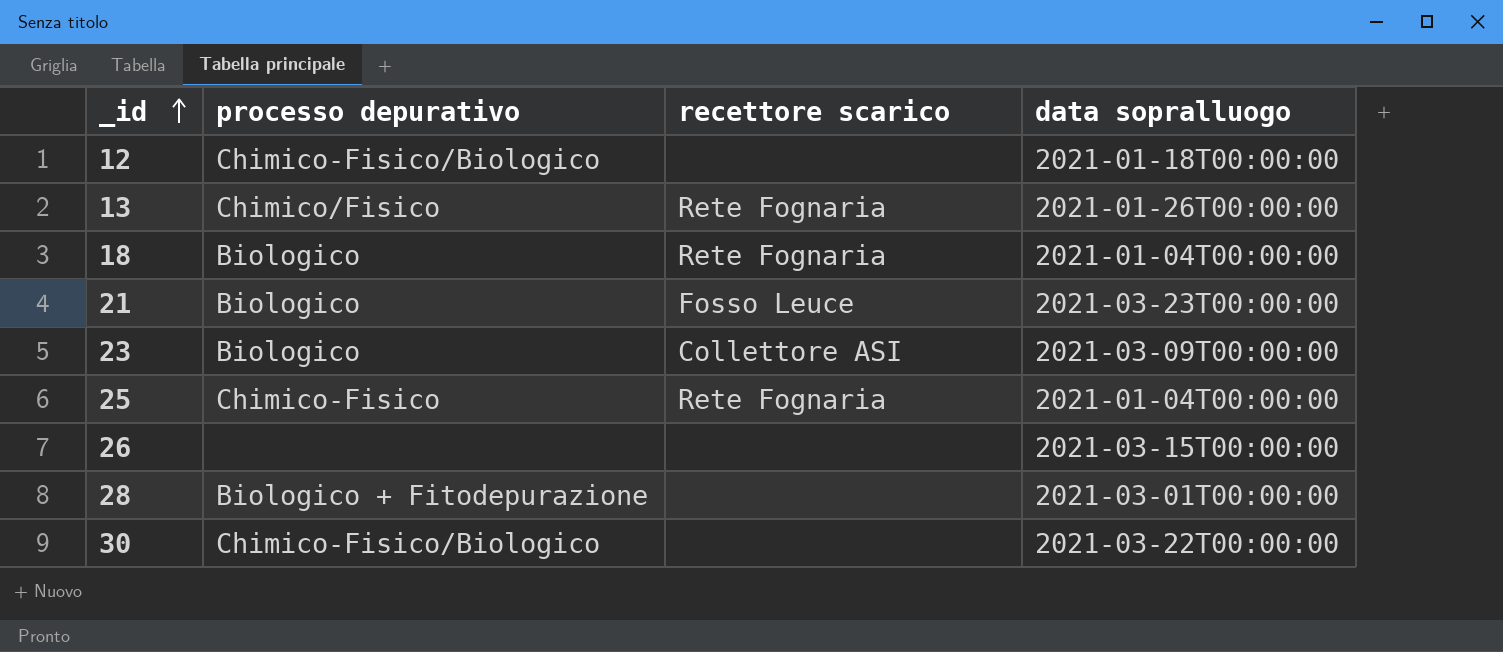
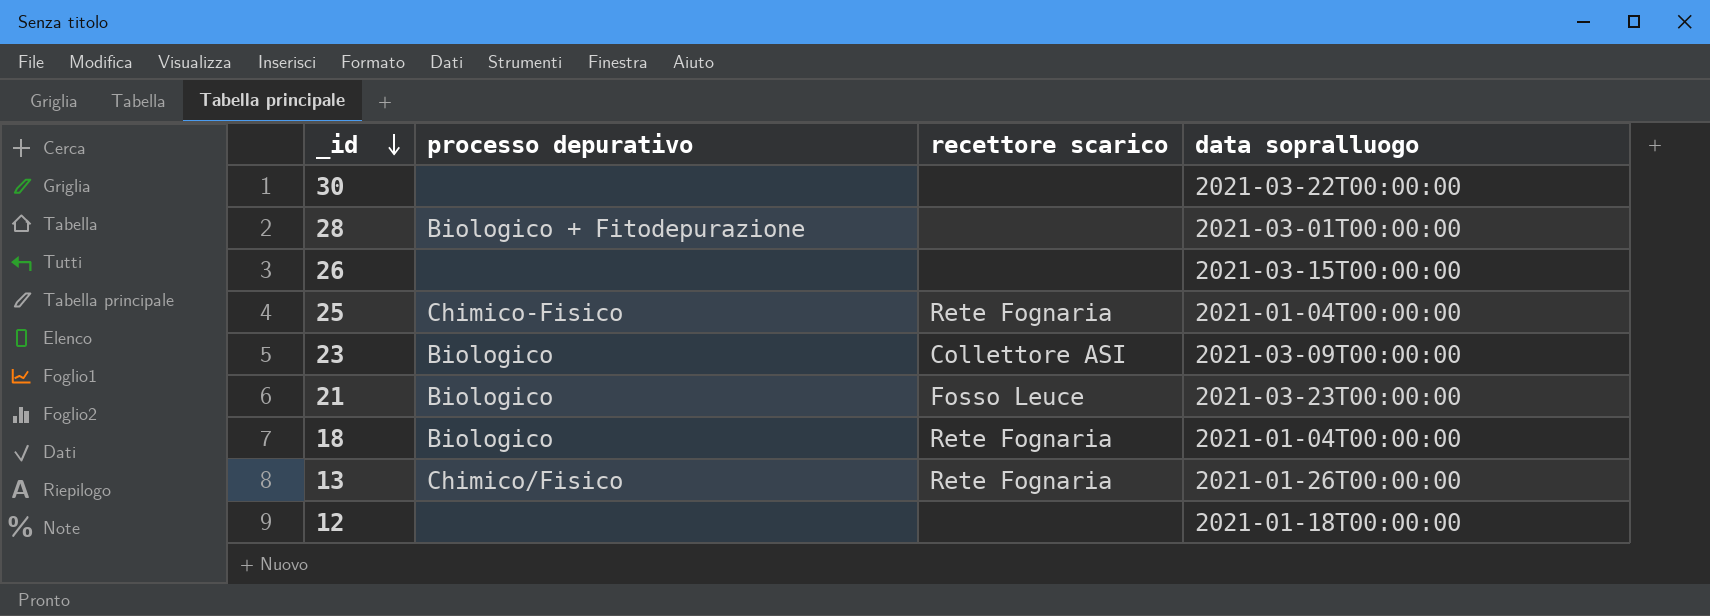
row order: _id ascending -> _id descending
30 | processo depurativo: Chimico-Fisico/Biologico -> none
12 | processo depurativo: Chimico-Fisico/Biologico -> none

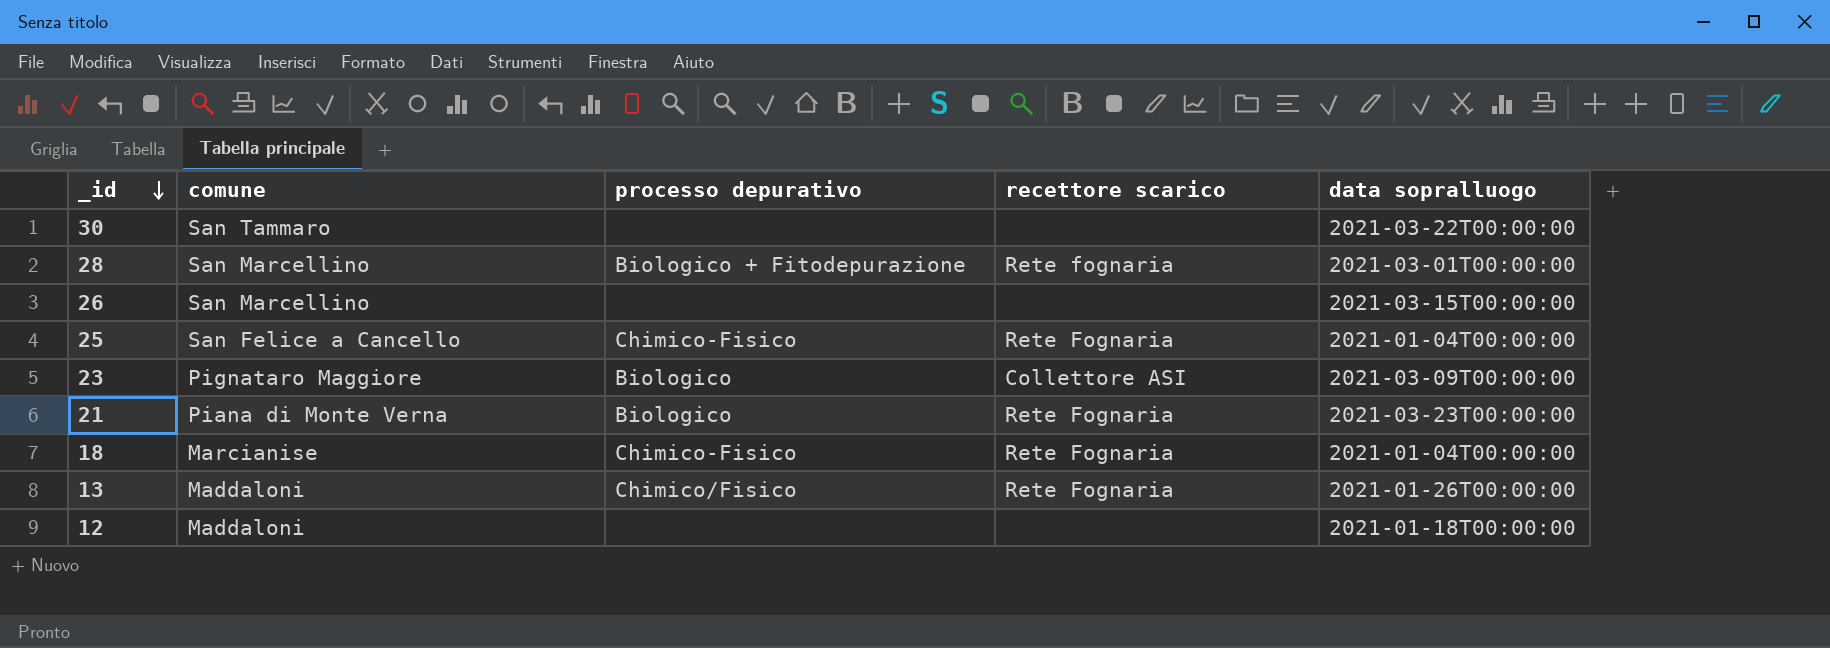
column comune | position: none -> 2
28 | recettore scarico: none -> Rete fognaria
21 | recettore scarico: Fosso Leuce -> Rete Fognaria
18 | processo depurativo: Biologico -> Chimico-Fisico

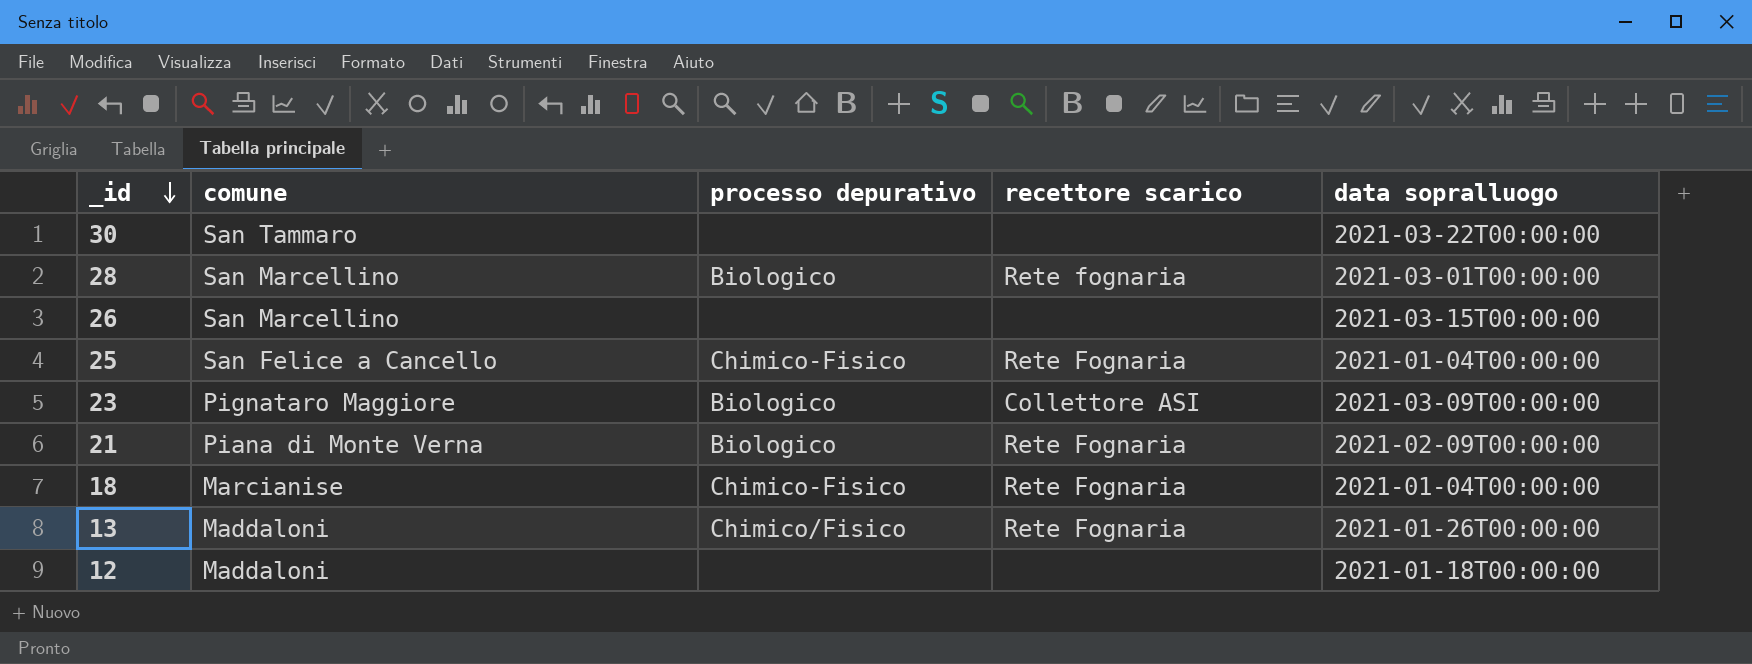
28 | processo depurativo: Biologico + Fitodepurazione -> Biologico
21 | data sopralluogo: 2021-03-23T00:00:00 -> 2021-02-09T00:00:00

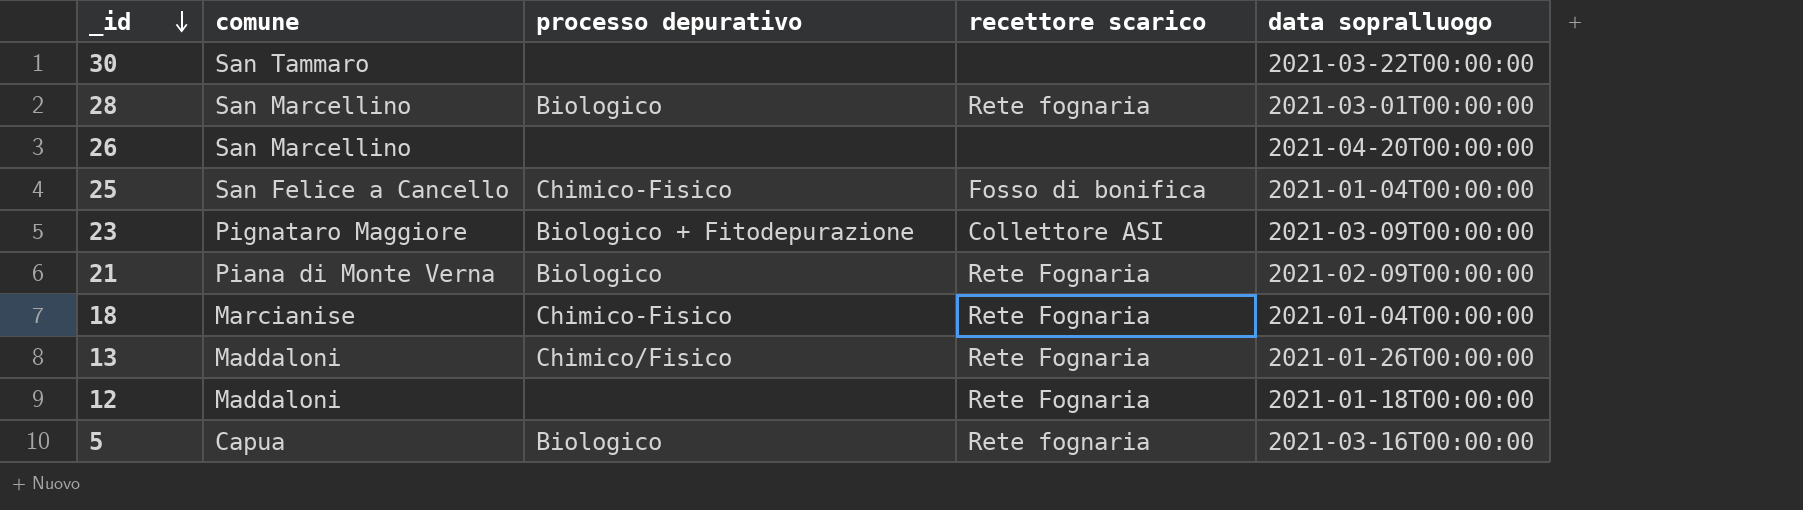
26 | data sopralluogo: 2021-03-15T00:00:00 -> 2021-04-20T00:00:00
25 | recettore scarico: Rete Fognaria -> Fosso di bonifica
23 | processo depurativo: Biologico -> Biologico + Fitodepurazione
12 | recettore scarico: none -> Rete Fognaria
row 5: none -> Capua | Biologico | Rete fognaria | 2021-03-16T00:00:00

